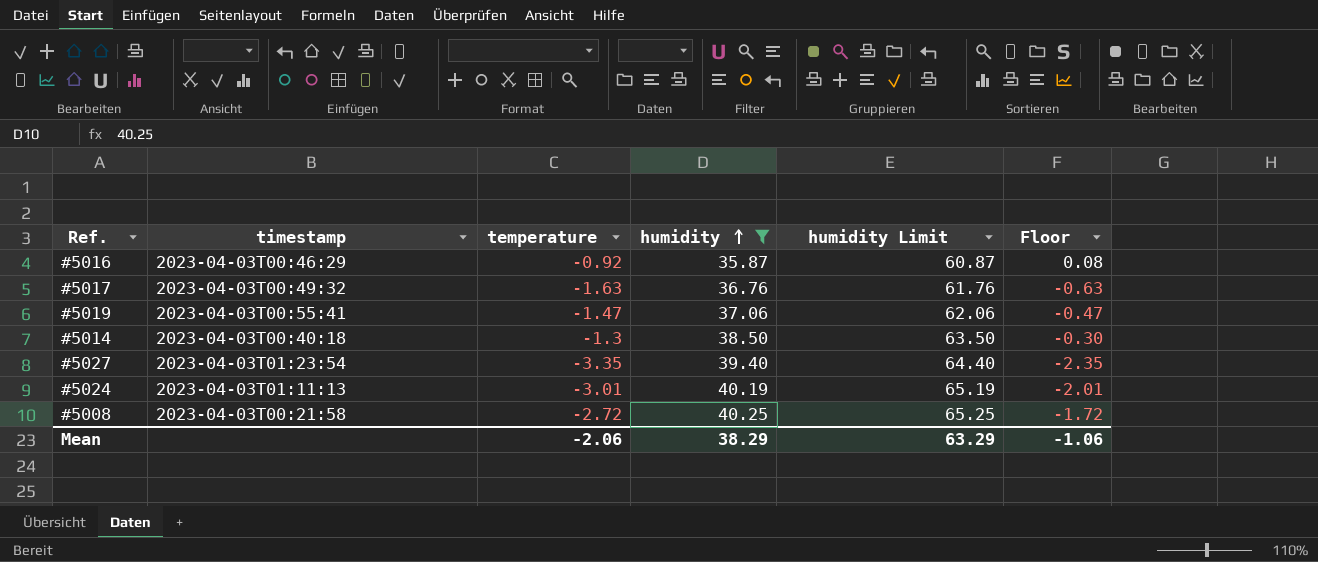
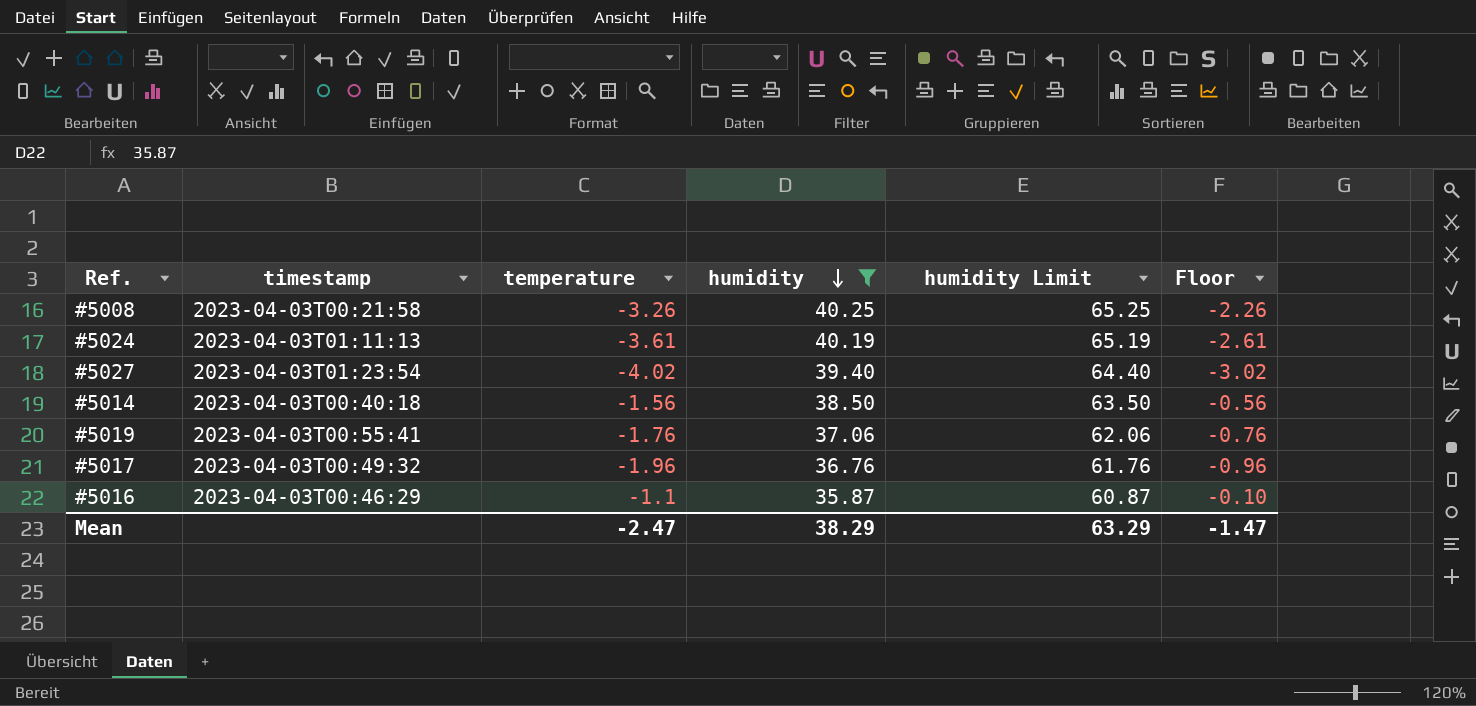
row order: humidity ascending -> humidity descending
#5008 | temperature: -2.72 -> -3.26
#5008 | Floor: -1.72 -> -2.26
#5024 | temperature: -3.01 -> -3.61
#5024 | Floor: -2.01 -> -2.61
#5027 | temperature: -3.35 -> -4.02
#5027 | Floor: -2.35 -> -3.02
#5014 | temperature: -1.3 -> -1.56
#5014 | Floor: -0.30 -> -0.56
#5019 | temperature: -1.47 -> -1.76
#5019 | Floor: -0.47 -> -0.76
#5017 | temperature: -1.63 -> -1.96
#5017 | Floor: -0.63 -> -0.96
#5016 | temperature: -0.92 -> -1.1
#5016 | Floor: 0.08 -> -0.10
Mean | temperature: -2.06 -> -2.47
Mean | Floor: -1.06 -> -1.47

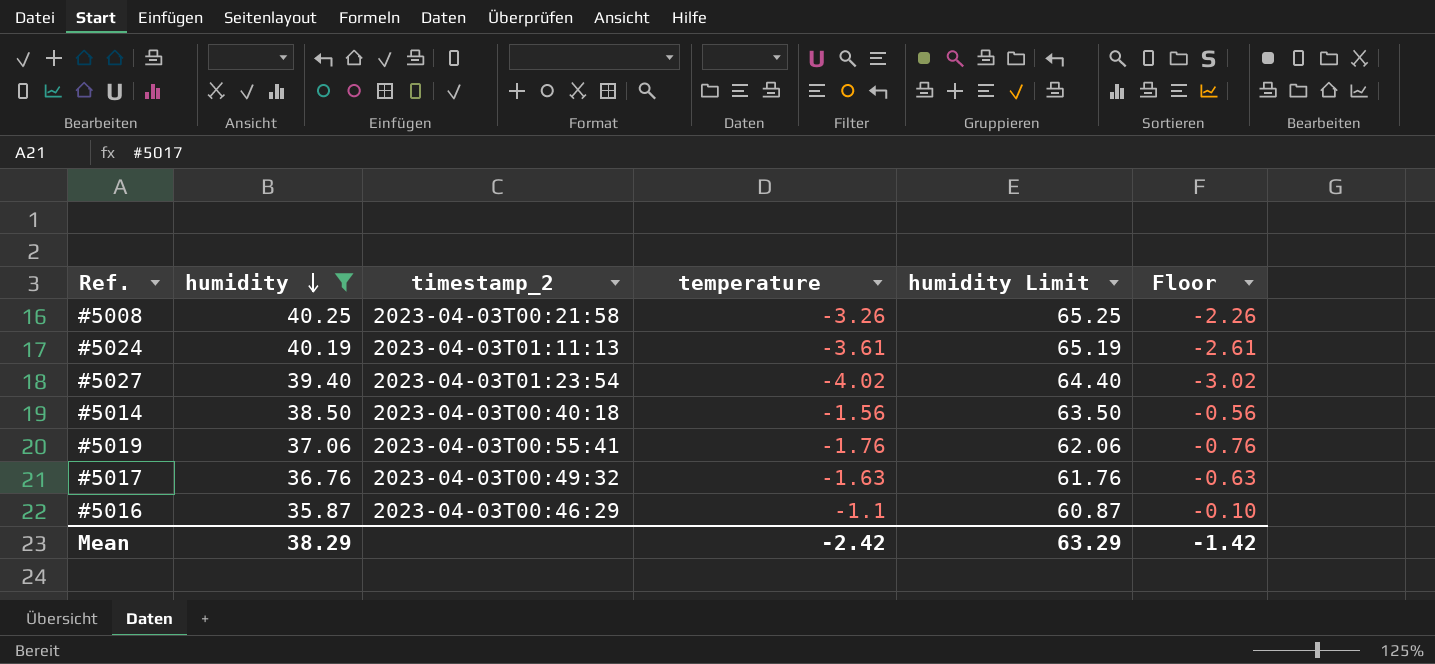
column humidity | position: 4 -> 2
column name: timestamp -> timestamp_2
#5017 | temperature: -1.96 -> -1.63
#5017 | Floor: -0.96 -> -0.63
Mean | temperature: -2.47 -> -2.42
Mean | Floor: -1.47 -> -1.42

